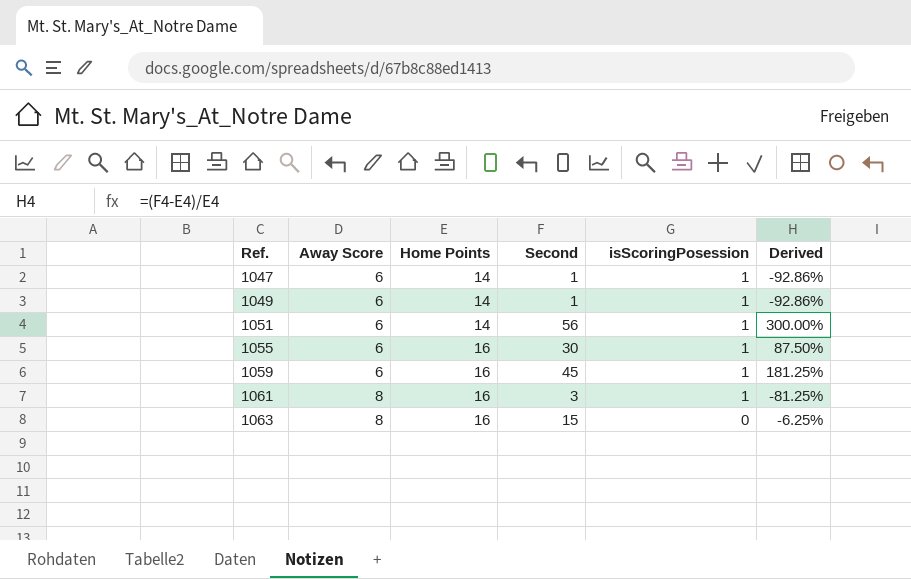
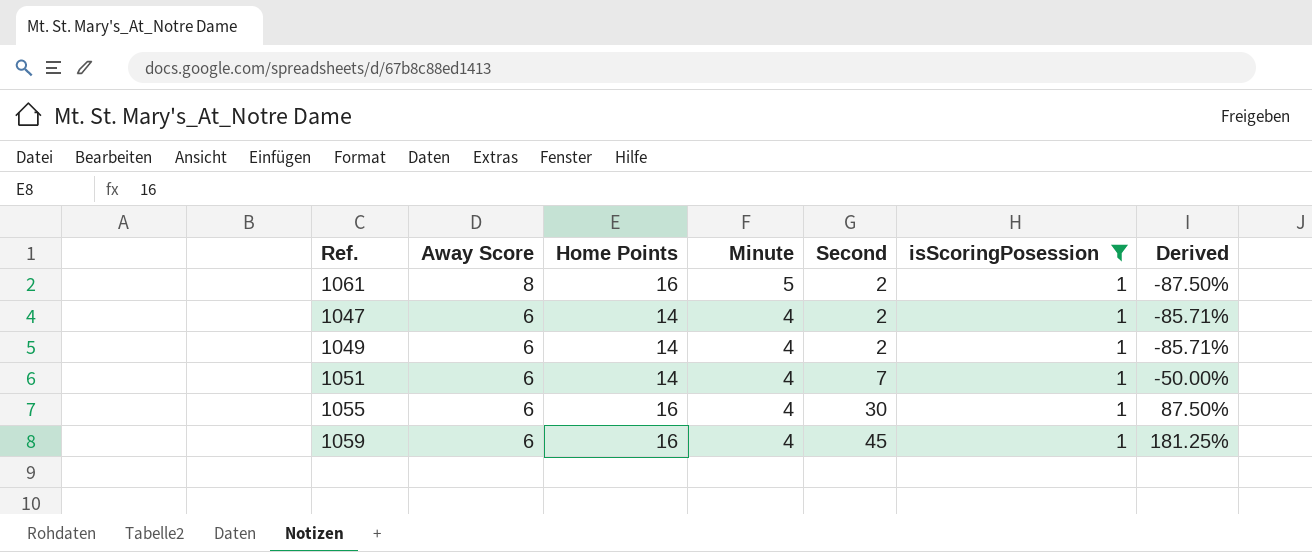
filter: none -> isScoringPosession = 1
row order: Ref. ascending -> Away Score descending
column Minute | position: none -> 4
1061 | Second: 3 -> 2
1061 | Derived: -81.25% -> -87.50%
1047 | Second: 1 -> 2
1047 | Derived: -92.86% -> -85.71%
1049 | Second: 1 -> 2
1049 | Derived: -92.86% -> -85.71%
1051 | Second: 56 -> 7
1051 | Derived: 300.00% -> -50.00%

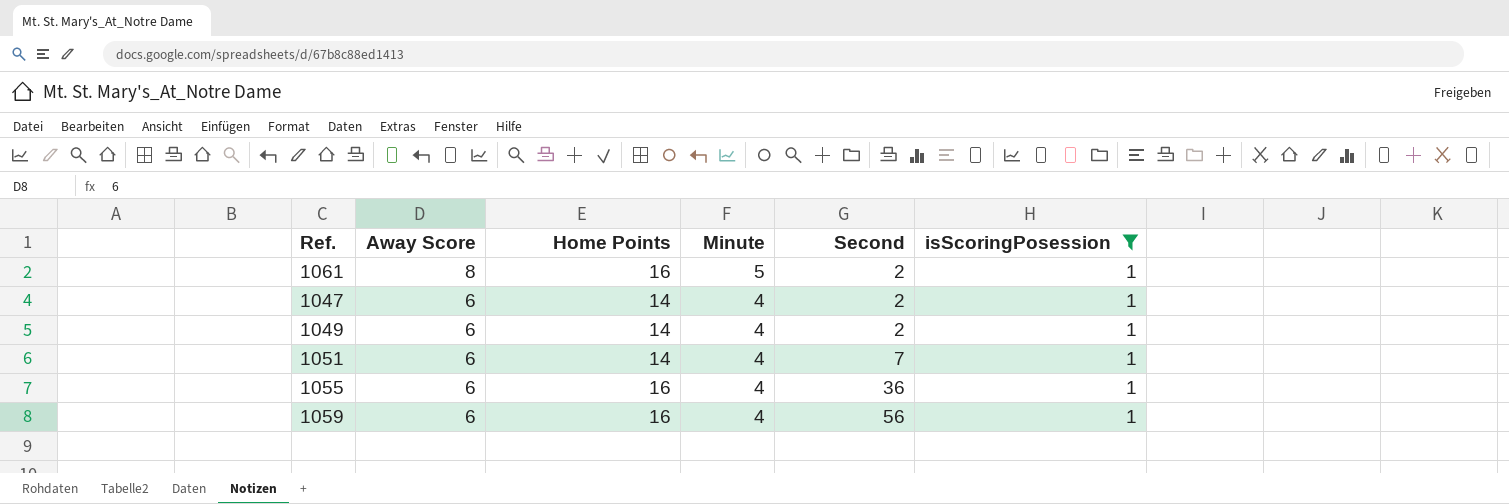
column Derived | formula: ([Second] - [Home Points]) / [Home Points] -> none
1055 | Second: 30 -> 36
1059 | Second: 45 -> 56

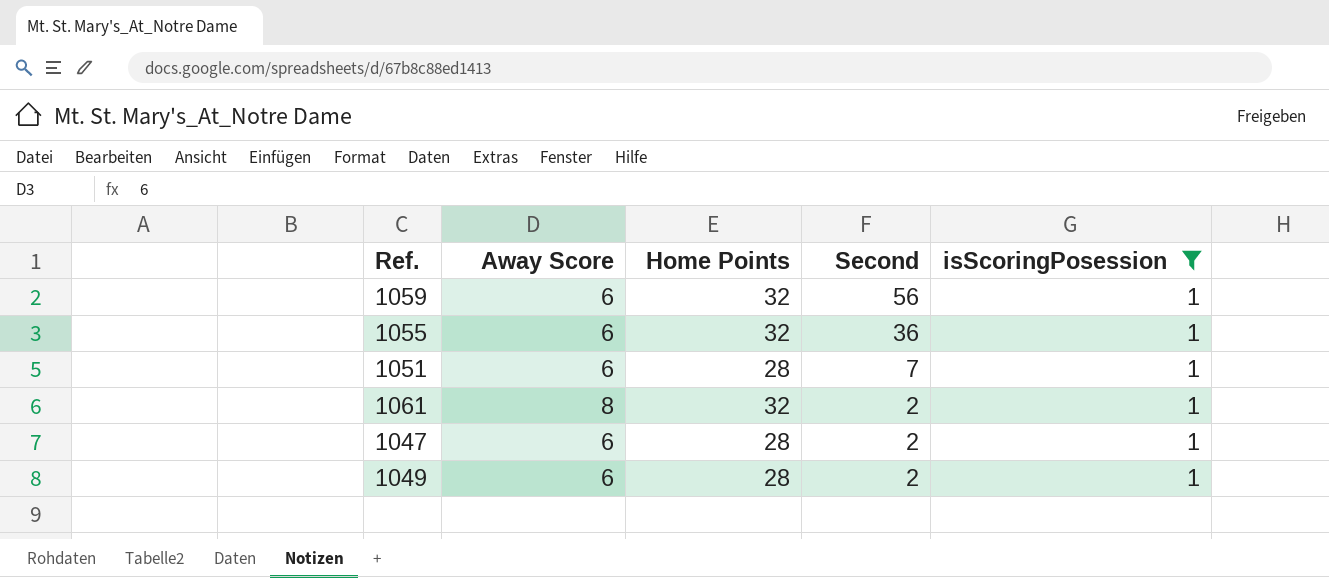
row order: Away Score descending -> Second descending
column Minute | position: 4 -> none
1059 | Home Points: 16 -> 32
1055 | Home Points: 16 -> 32
1051 | Home Points: 14 -> 28
1061 | Home Points: 16 -> 32
1047 | Home Points: 14 -> 28
1049 | Home Points: 14 -> 28

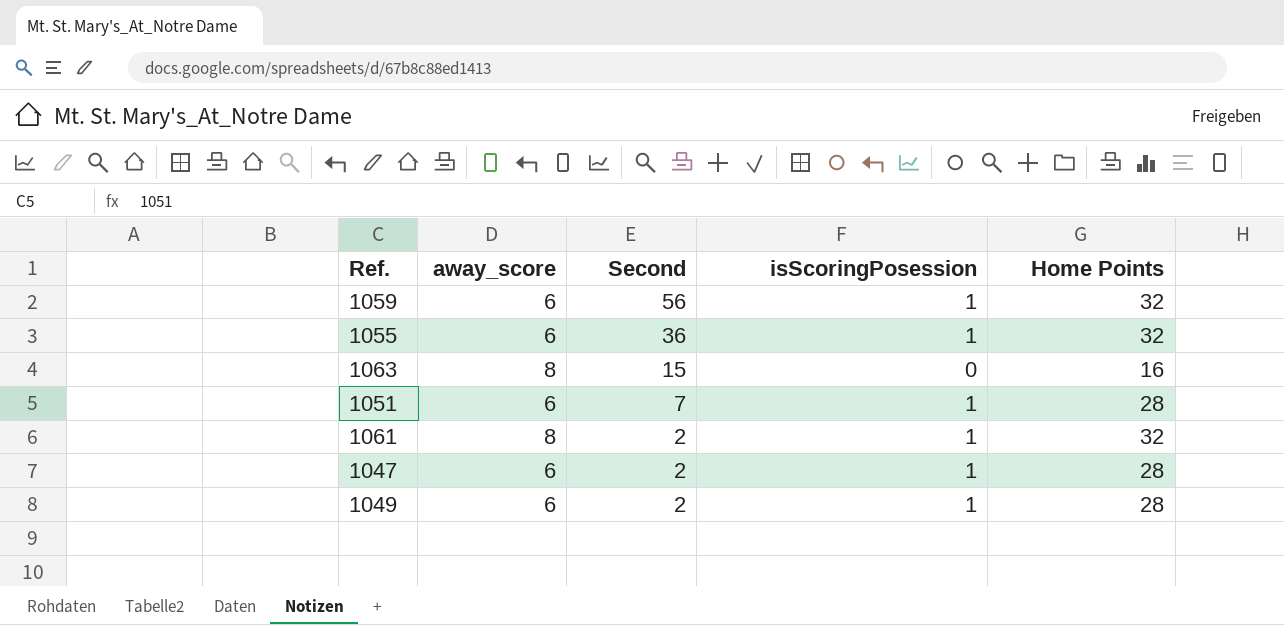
filter: isScoringPosession = 1 -> none
column name: Away Score -> away_score
column Home Points | position: 3 -> 5

